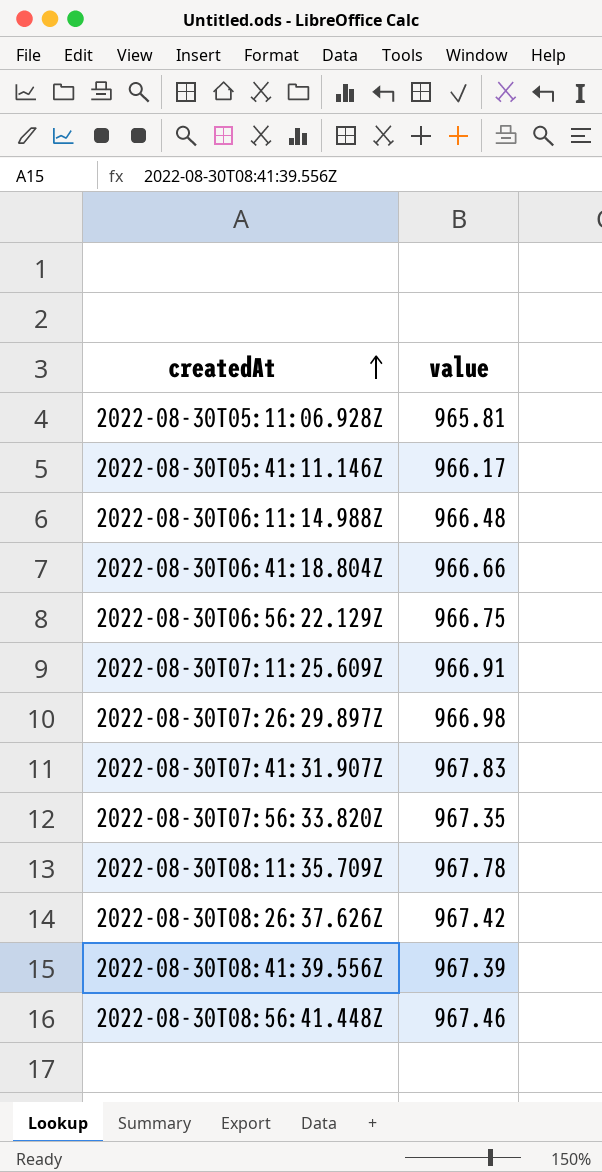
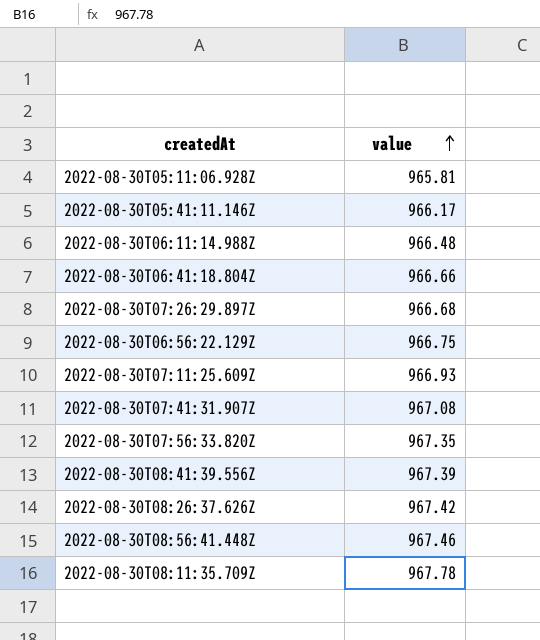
row order: createdAt ascending -> value ascending
2022-08-30T07:26:29.897Z | value: 966.98 -> 966.68
2022-08-30T07:11:25.609Z | value: 966.91 -> 966.93
2022-08-30T07:41:31.907Z | value: 967.83 -> 967.08

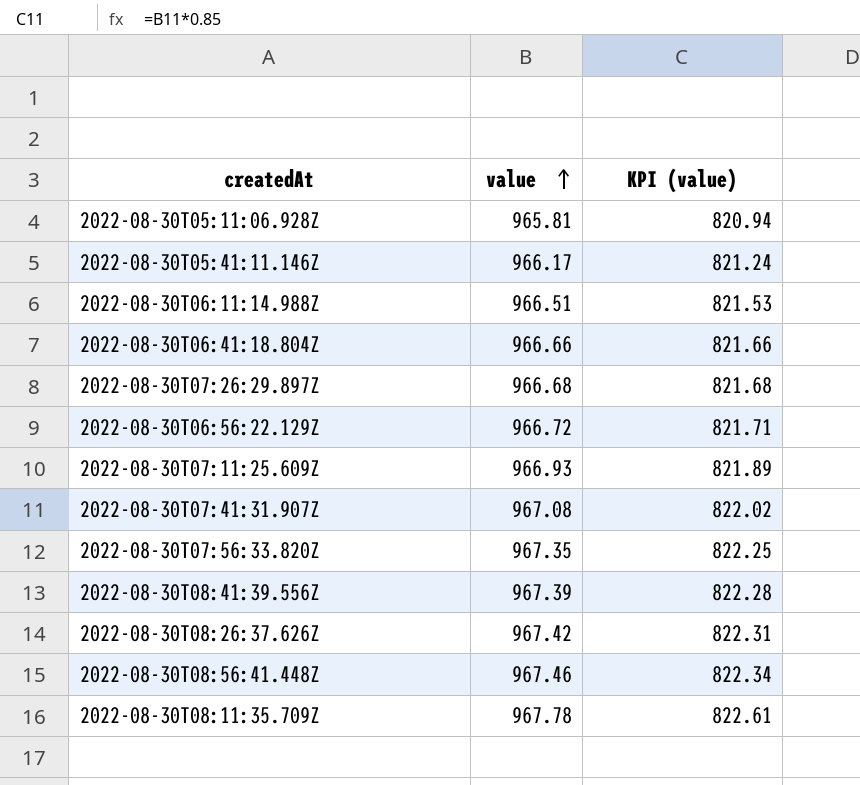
column KPI (value) | formula: none -> [value] * 0.85
2022-08-30T06:11:14.988Z | value: 966.48 -> 966.51
2022-08-30T06:56:22.129Z | value: 966.75 -> 966.72

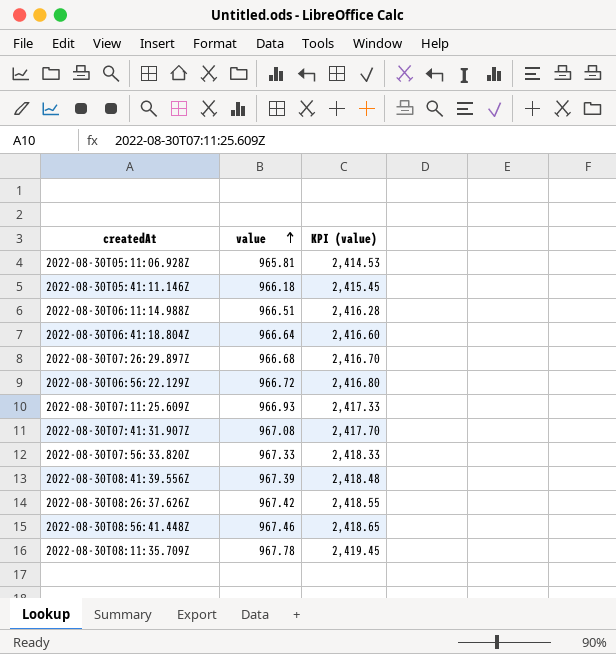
column KPI (value) | formula: [value] * 0.85 -> [value] * 2.5
2022-08-30T05:41:11.146Z | value: 966.17 -> 966.18
2022-08-30T06:41:18.804Z | value: 966.66 -> 966.64
2022-08-30T07:56:33.820Z | value: 967.35 -> 967.33

